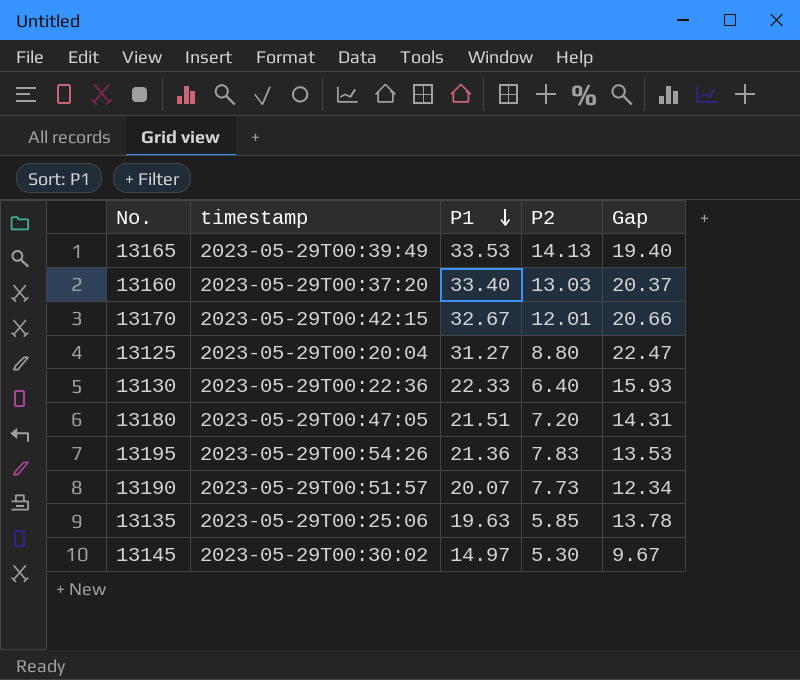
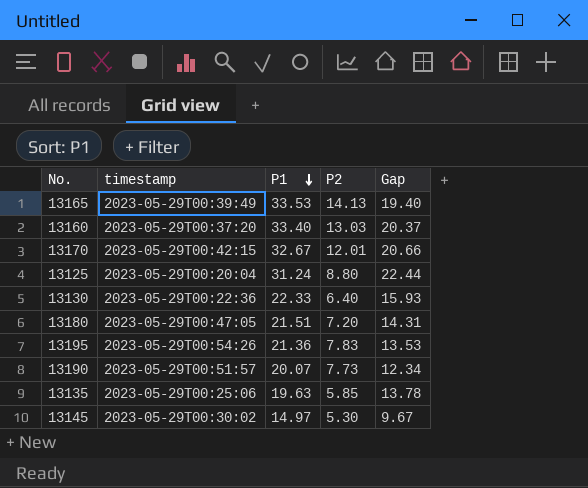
13125 | P1: 31.27 -> 31.24
13125 | Gap: 22.47 -> 22.44

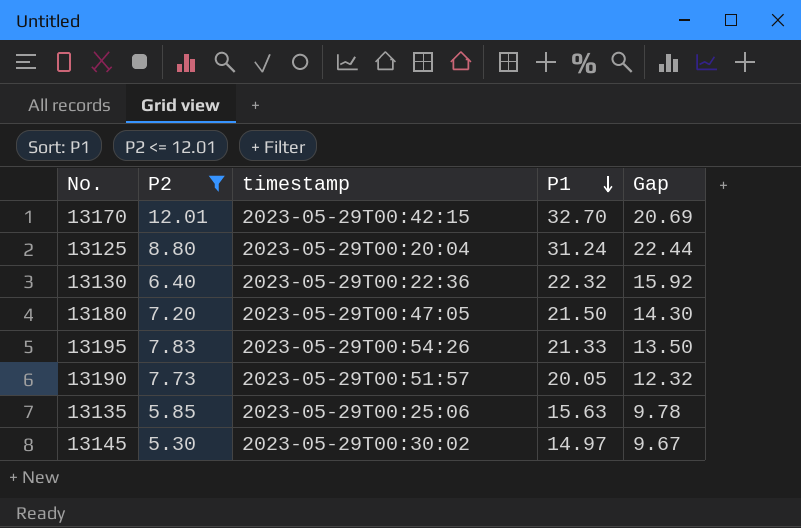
filter: none -> P2 <= 12.01
column P2 | position: 4 -> 2
13170 | P1: 32.67 -> 32.70
13170 | Gap: 20.66 -> 20.69
13130 | P1: 22.33 -> 22.32
13130 | Gap: 15.93 -> 15.92
13180 | P1: 21.51 -> 21.50
13180 | Gap: 14.31 -> 14.30
13195 | P1: 21.36 -> 21.33
13195 | Gap: 13.53 -> 13.50
13190 | P1: 20.07 -> 20.05
13190 | Gap: 12.34 -> 12.32
13135 | P1: 19.63 -> 15.63
13135 | Gap: 13.78 -> 9.78

